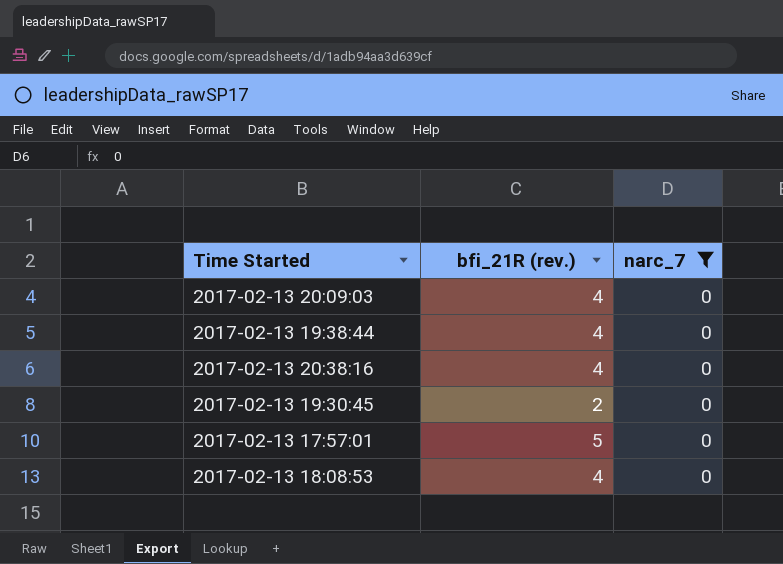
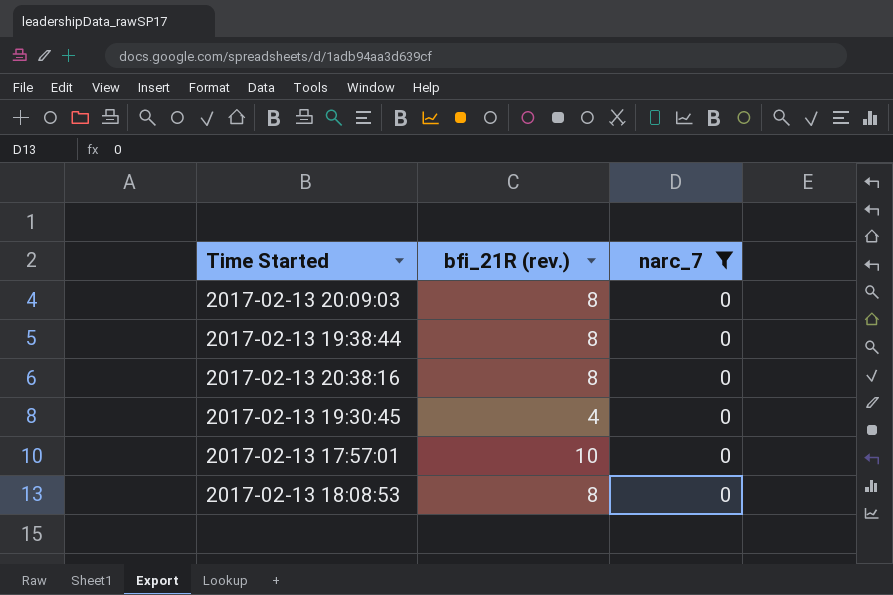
2017-02-13 20:09:03 | bfi_21R (rev.): 4 -> 8
2017-02-13 19:38:44 | bfi_21R (rev.): 4 -> 8
2017-02-13 20:38:16 | bfi_21R (rev.): 4 -> 8
2017-02-13 19:30:45 | bfi_21R (rev.): 2 -> 4
2017-02-13 17:57:01 | bfi_21R (rev.): 5 -> 10
2017-02-13 18:08:53 | bfi_21R (rev.): 4 -> 8

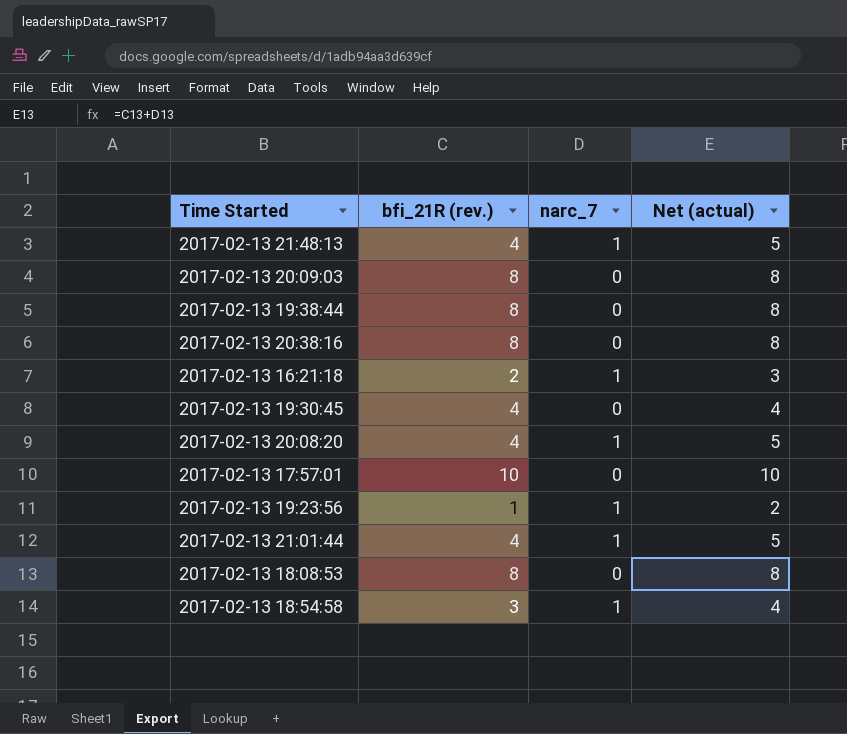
filter: narc_7 = 0 -> none
column Net (actual) | formula: none -> [bfi_21R (rev.)] + [narc_7]

